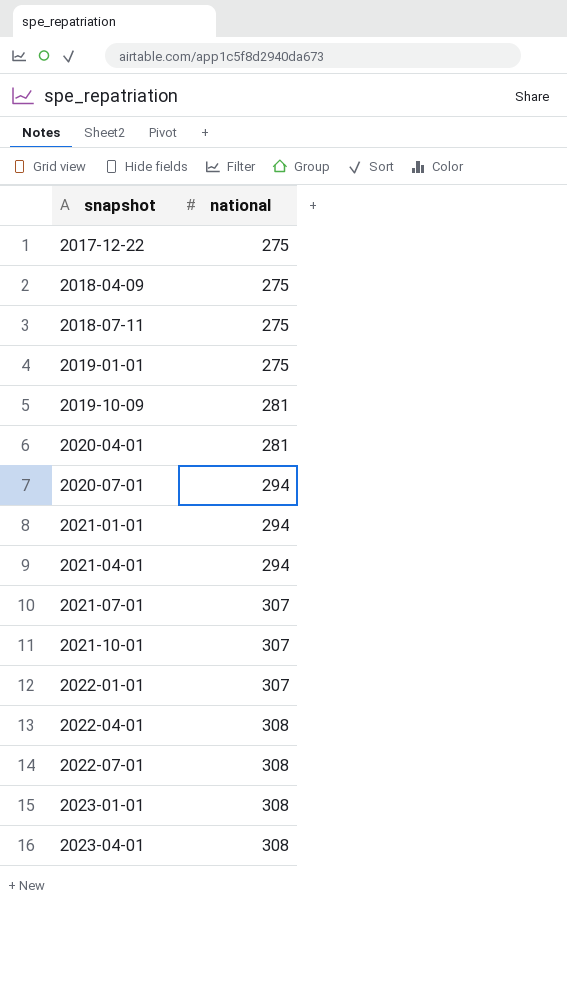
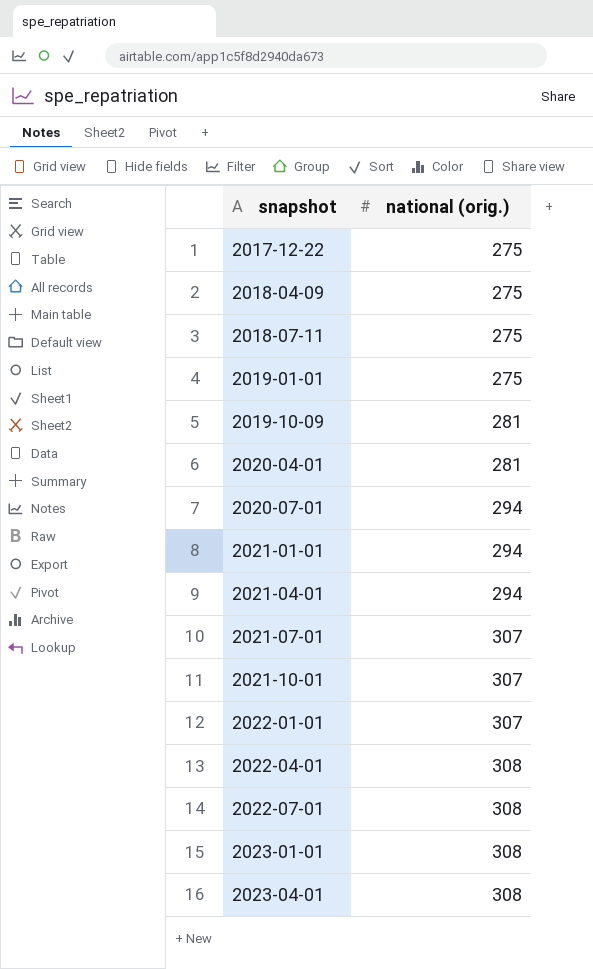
column name: national -> national (orig.)

